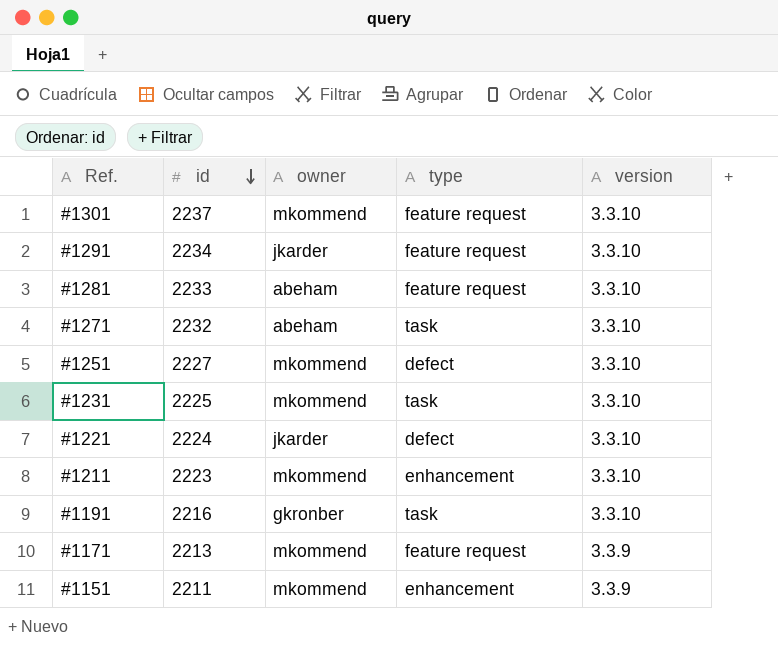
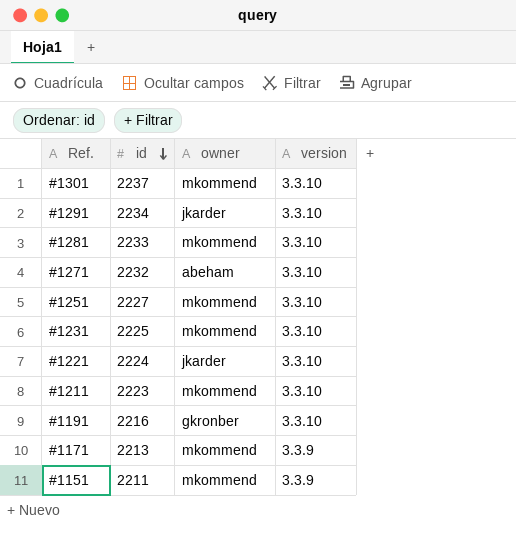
column type | position: 4 -> none
#1281 | owner: abeham -> mkommend

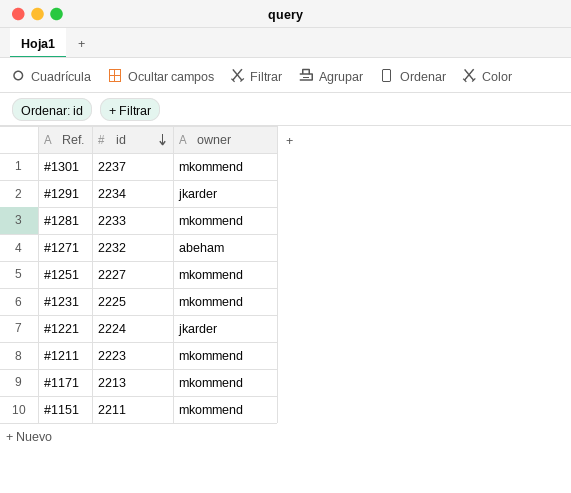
column version | position: 4 -> none
row #1191: 2216 | gkronber | 3.3.10 -> none

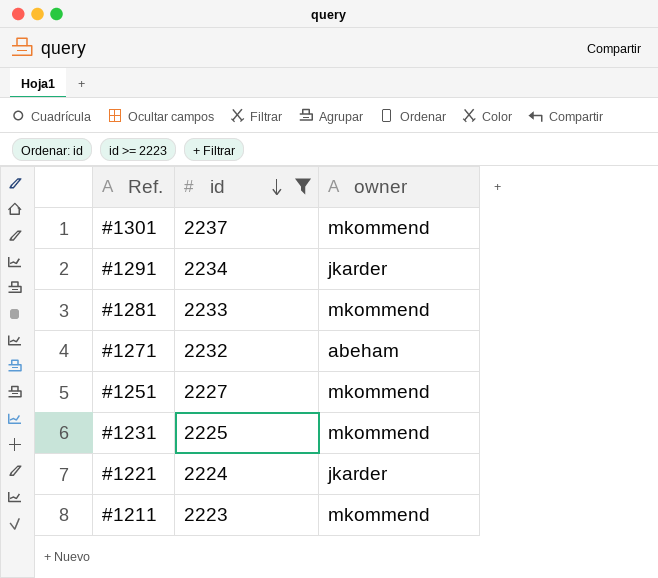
filter: none -> id >= 2223

